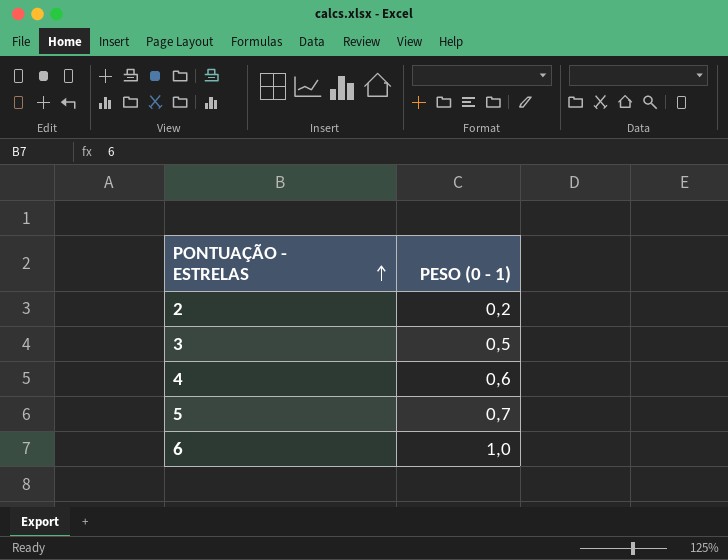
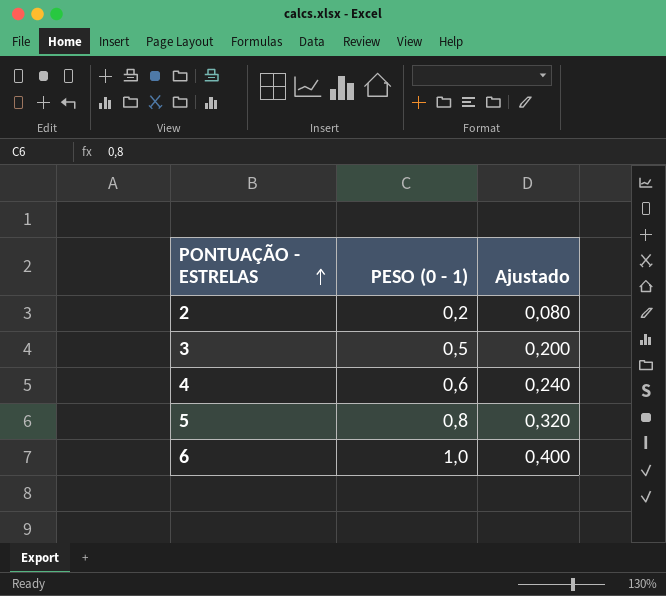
column Ajustado | formula: none -> [PESO (0 - 1)] * 0,4
5 | PESO (0 - 1): 0,7 -> 0,8

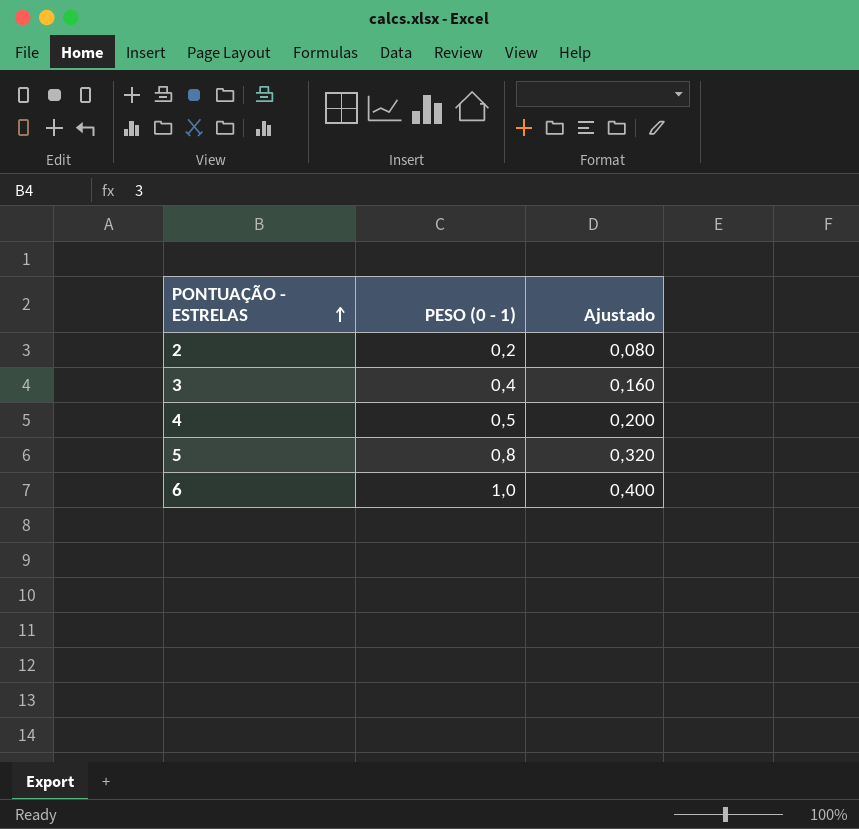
3 | PESO (0 - 1): 0,5 -> 0,4
3 | Ajustado: 0,200 -> 0,160
4 | PESO (0 - 1): 0,6 -> 0,5
4 | Ajustado: 0,240 -> 0,200

